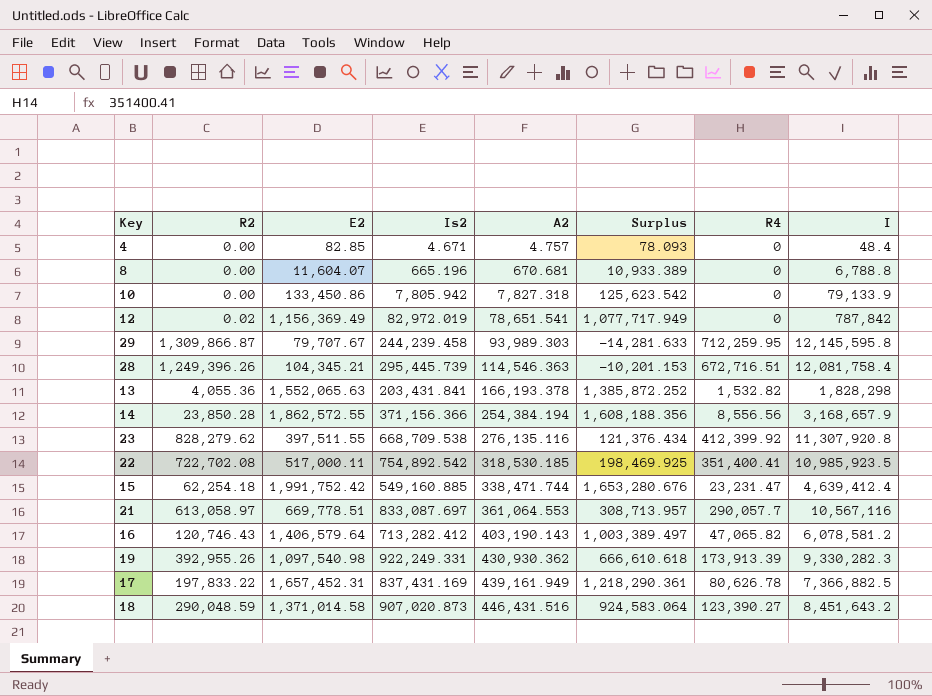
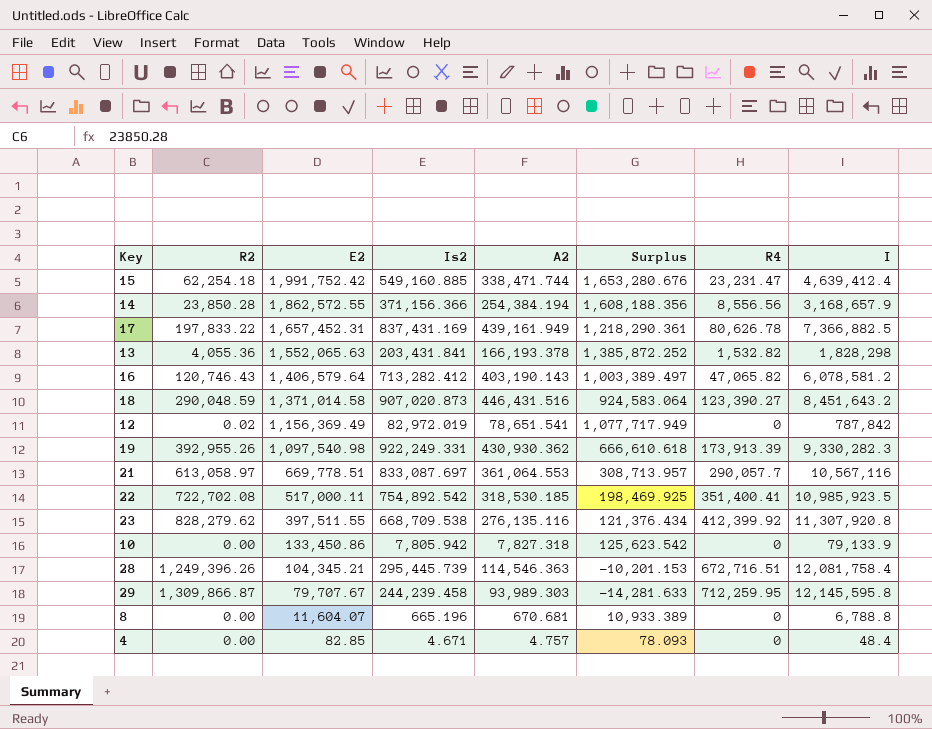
row order: A2 ascending -> E2 descending

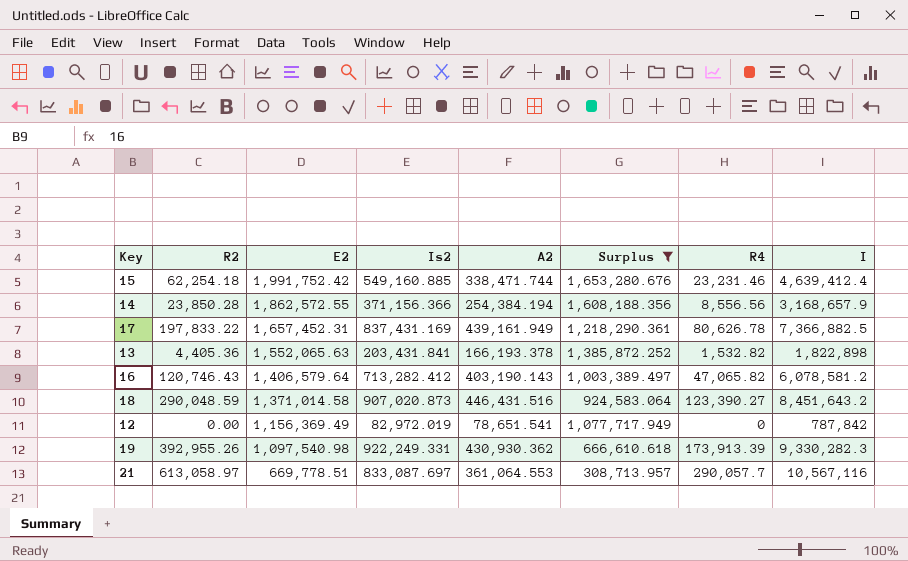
filter: none -> Surplus >= 308,713.957
15 | R4: 23,231.47 -> 23,231.46
13 | R2: 4,055.36 -> 4,405.36
13 | I: 1,828,298 -> 1,822,898
12 | R2: 0.02 -> 0.00

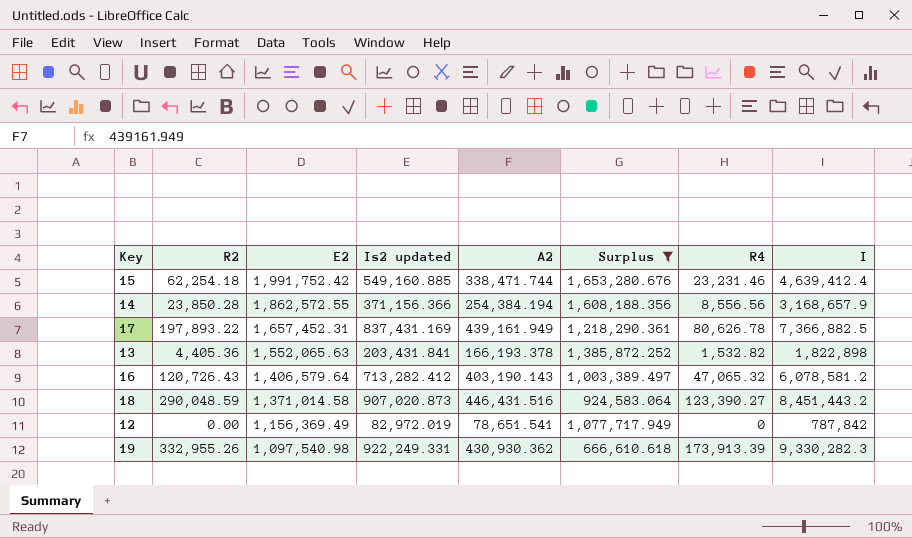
column name: Is2 -> Is2 updated
row 21: 613,058.97 | 669,778.51 | 833,087.697 | 361,064.553 | 308,713.957 | 290,057.7 | 10,567,116 -> none
17 | R2: 197,833.22 -> 197,893.22
16 | R2: 120,746.43 -> 120,726.43
16 | R4: 47,065.82 -> 47,065.32
18 | I: 8,451,643.2 -> 8,451,443.2
19 | R2: 392,955.26 -> 332,955.26

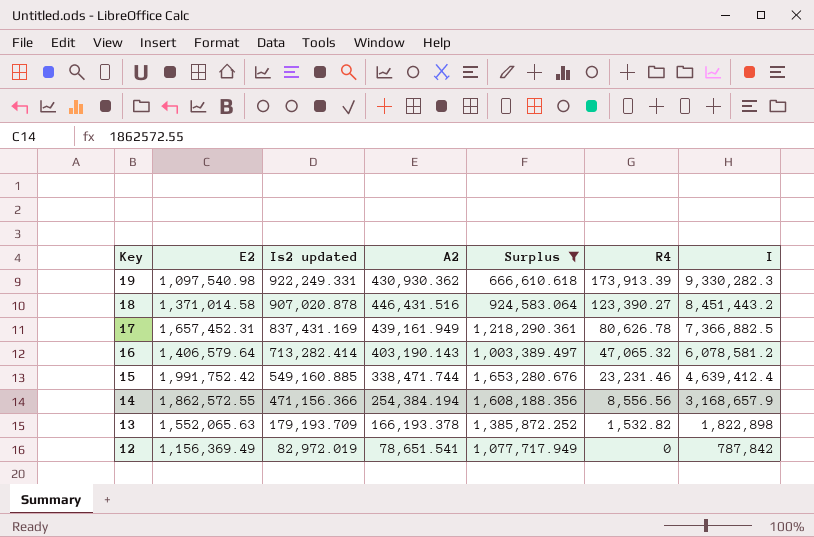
row order: E2 descending -> Key descending
column R2 | position: 2 -> none
18 | Is2 updated: 907,020.873 -> 907,020.878
16 | Is2 updated: 713,282.412 -> 713,282.414
14 | Is2 updated: 371,156.366 -> 471,156.366
13 | Is2 updated: 203,431.841 -> 179,193.709

